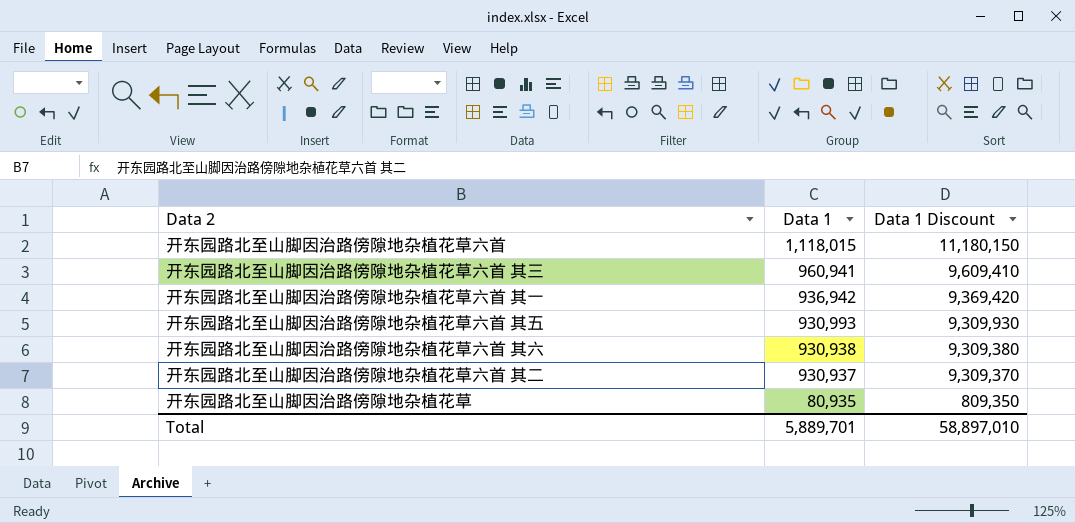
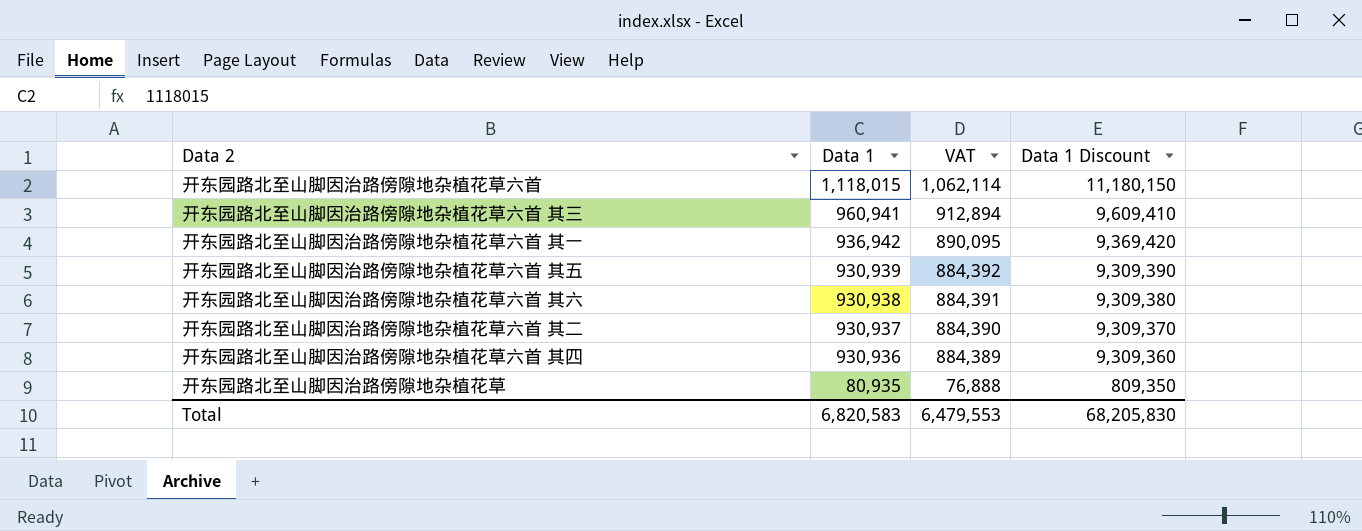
column VAT | formula: none -> [Data 1] * 0.95
开东园路北至山脚因治路傍隙地杂植花草六首 其五 | Data 1: 930,993 -> 930,939
开东园路北至山脚因治路傍隙地杂植花草六首 其五 | Data 1 Discount: 9,309,930 -> 9,309,390
row 开东园路北至山脚因治路傍隙地杂植花草六首 其四: none -> 930,936 | 884,389 | 9,309,360
Total | Data 1: 5,889,701 -> 6,820,583
Total | Data 1 Discount: 58,897,010 -> 68,205,830

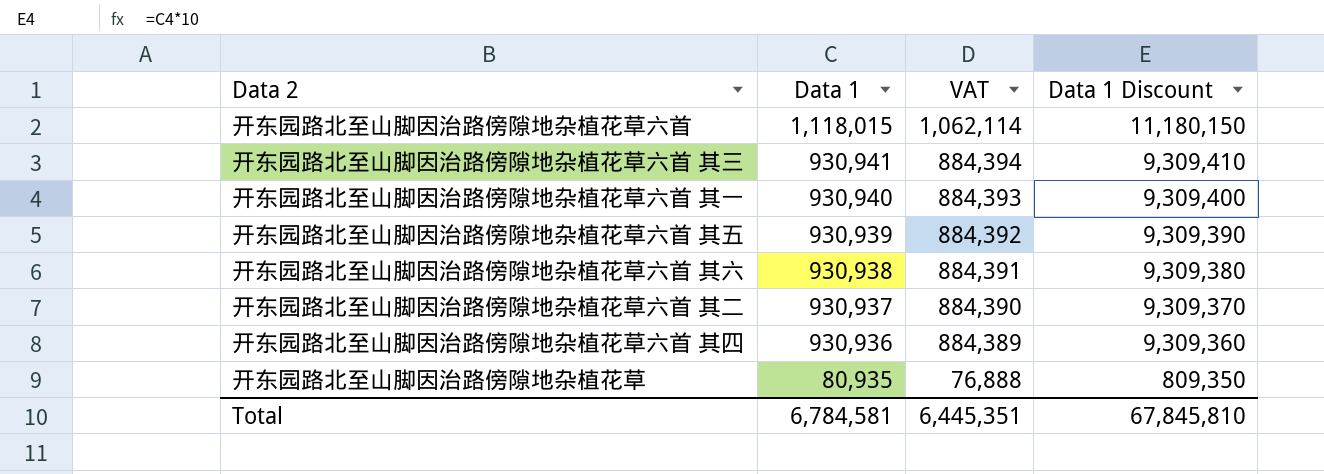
开东园路北至山脚因治路傍隙地杂植花草六首 其三 | Data 1: 960,941 -> 930,941
开东园路北至山脚因治路傍隙地杂植花草六首 其三 | VAT: 912,894 -> 884,394
开东园路北至山脚因治路傍隙地杂植花草六首 其三 | Data 1 Discount: 9,609,410 -> 9,309,410
开东园路北至山脚因治路傍隙地杂植花草六首 其一 | Data 1: 936,942 -> 930,940
开东园路北至山脚因治路傍隙地杂植花草六首 其一 | VAT: 890,095 -> 884,393
开东园路北至山脚因治路傍隙地杂植花草六首 其一 | Data 1 Discount: 9,369,420 -> 9,309,400
Total | Data 1: 6,820,583 -> 6,784,581
Total | VAT: 6,479,553 -> 6,445,351
Total | Data 1 Discount: 68,205,830 -> 67,845,810

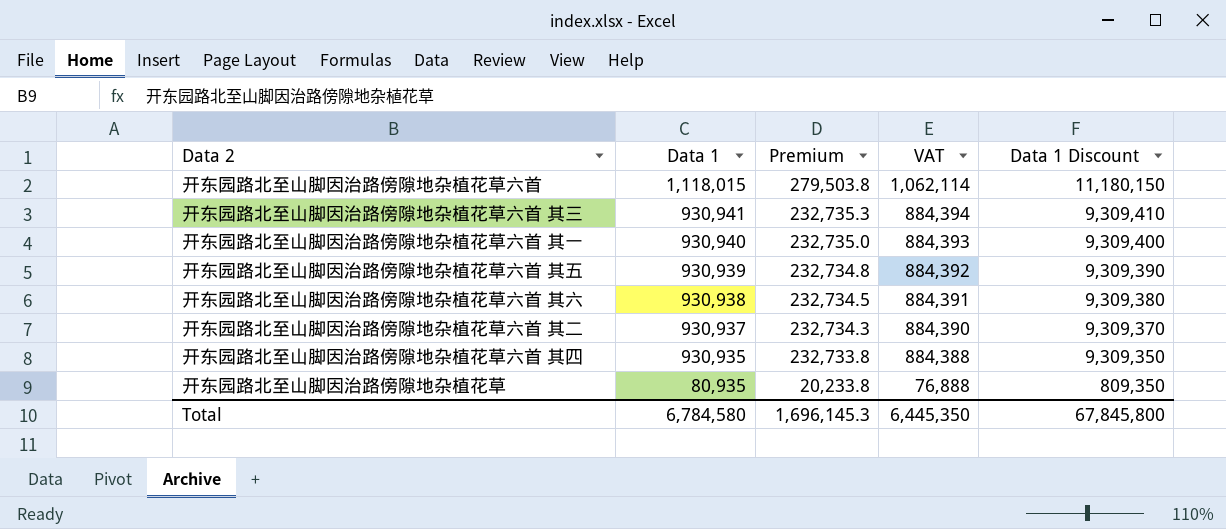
column Premium | formula: none -> [Data 1] * 0.25
开东园路北至山脚因治路傍隙地杂植花草六首 其四 | Data 1: 930,936 -> 930,935
开东园路北至山脚因治路傍隙地杂植花草六首 其四 | VAT: 884,389 -> 884,388
开东园路北至山脚因治路傍隙地杂植花草六首 其四 | Data 1 Discount: 9,309,360 -> 9,309,350
Total | Data 1: 6,784,581 -> 6,784,580
Total | VAT: 6,445,351 -> 6,445,350
Total | Data 1 Discount: 67,845,810 -> 67,845,800

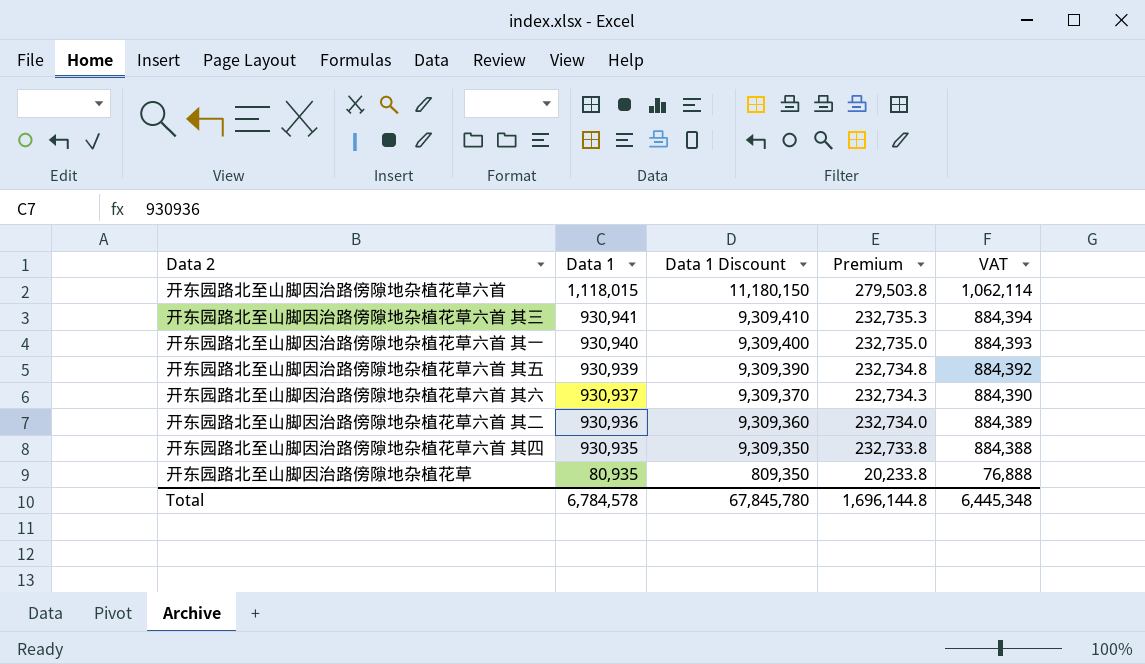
column Data 1 Discount | position: 5 -> 3
开东园路北至山脚因治路傍隙地杂植花草六首 其六 | Data 1: 930,938 -> 930,937
开东园路北至山脚因治路傍隙地杂植花草六首 其六 | Data 1 Discount: 9,309,380 -> 9,309,370
开东园路北至山脚因治路傍隙地杂植花草六首 其六 | Premium: 232,734.5 -> 232,734.3
开东园路北至山脚因治路傍隙地杂植花草六首 其六 | VAT: 884,391 -> 884,390
开东园路北至山脚因治路傍隙地杂植花草六首 其二 | Data 1: 930,937 -> 930,936
开东园路北至山脚因治路傍隙地杂植花草六首 其二 | Data 1 Discount: 9,309,370 -> 9,309,360
开东园路北至山脚因治路傍隙地杂植花草六首 其二 | Premium: 232,734.3 -> 232,734.0
开东园路北至山脚因治路傍隙地杂植花草六首 其二 | VAT: 884,390 -> 884,389
Total | Data 1: 6,784,580 -> 6,784,578
Total | Data 1 Discount: 67,845,800 -> 67,845,780
Total | Premium: 1,696,145.3 -> 1,696,144.8
Total | VAT: 6,445,350 -> 6,445,348

